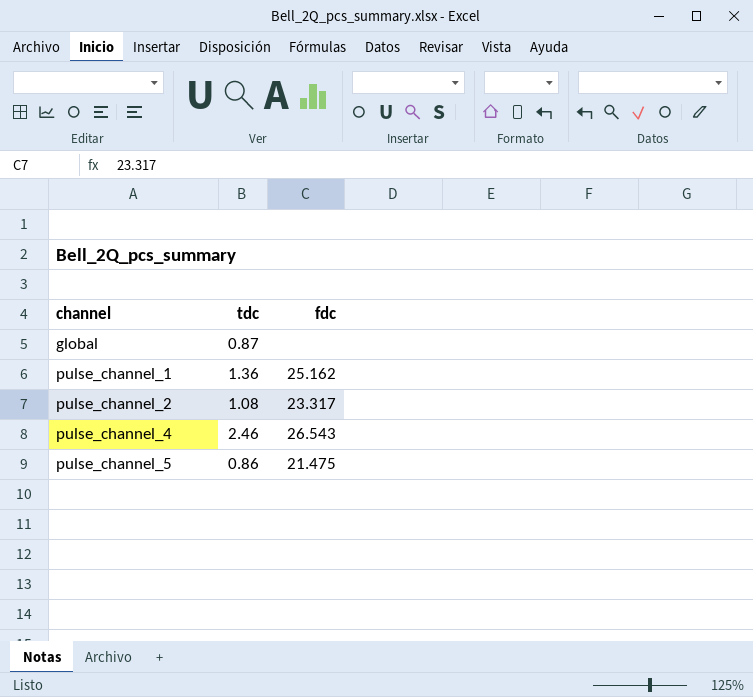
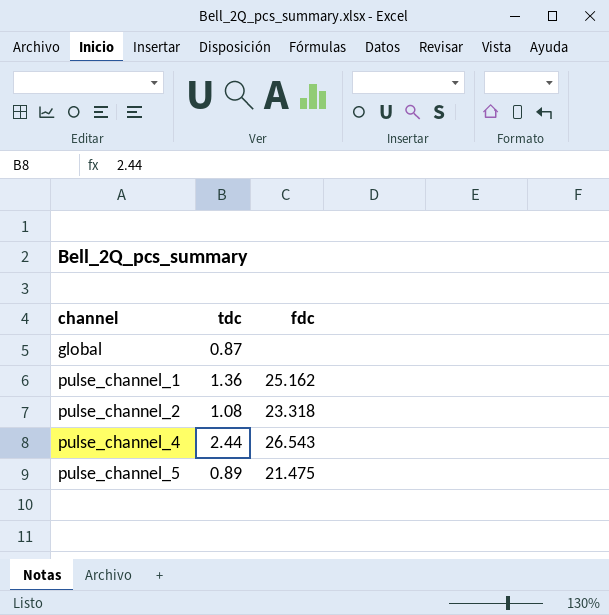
pulse_channel_2 | fdc: 23.317 -> 23.318
pulse_channel_4 | tdc: 2.46 -> 2.44
pulse_channel_5 | tdc: 0.86 -> 0.89

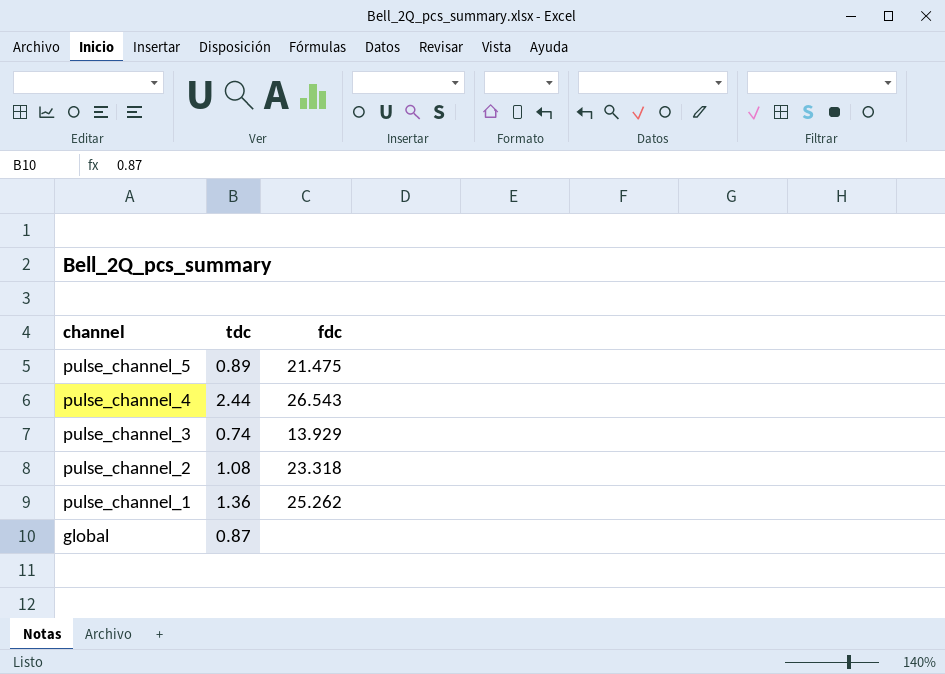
row order: channel ascending -> channel descending
row pulse_channel_3: none -> 0.74 | 13.929
pulse_channel_1 | fdc: 25.162 -> 25.262

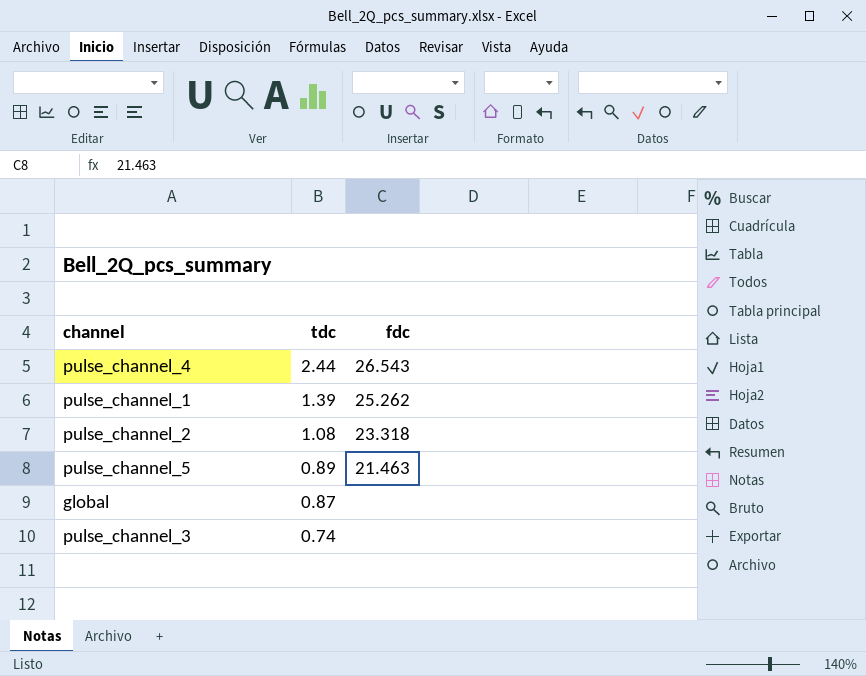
row order: channel descending -> tdc descending
pulse_channel_1 | tdc: 1.36 -> 1.39
pulse_channel_5 | fdc: 21.475 -> 21.463
pulse_channel_3 | fdc: 13.929 -> none

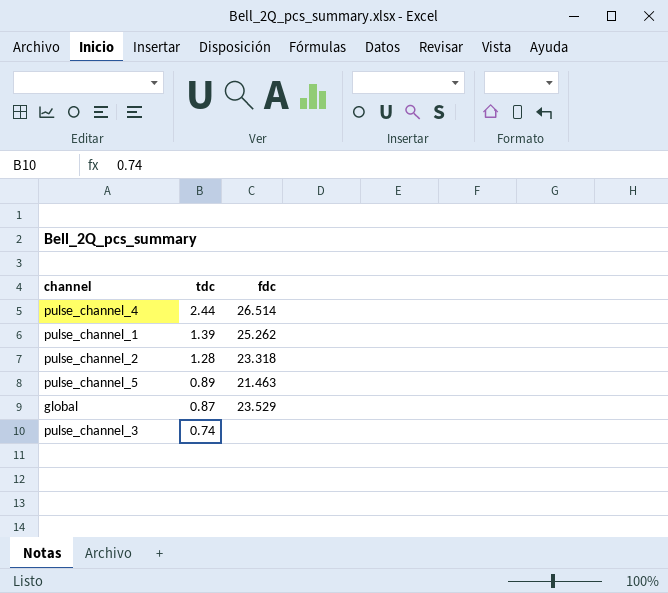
pulse_channel_4 | fdc: 26.543 -> 26.514
pulse_channel_2 | tdc: 1.08 -> 1.28
global | fdc: none -> 23.529

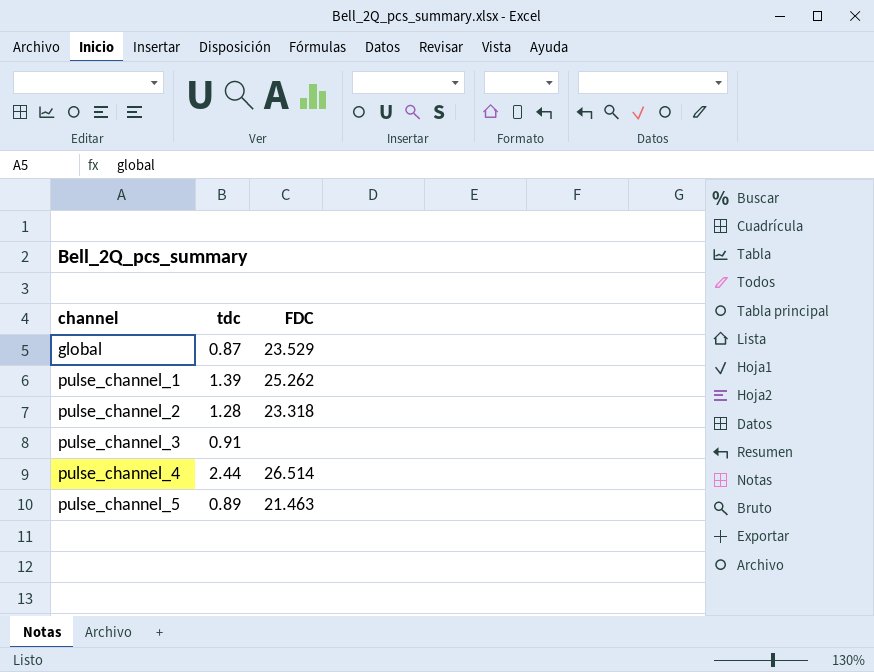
row order: tdc descending -> channel ascending
column name: fdc -> FDC
pulse_channel_3 | tdc: 0.74 -> 0.91

